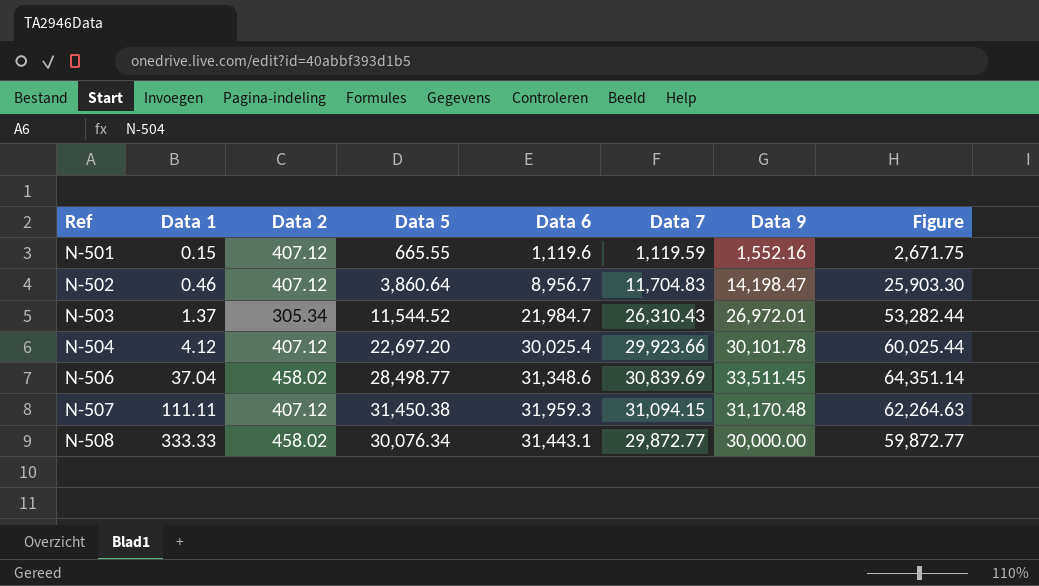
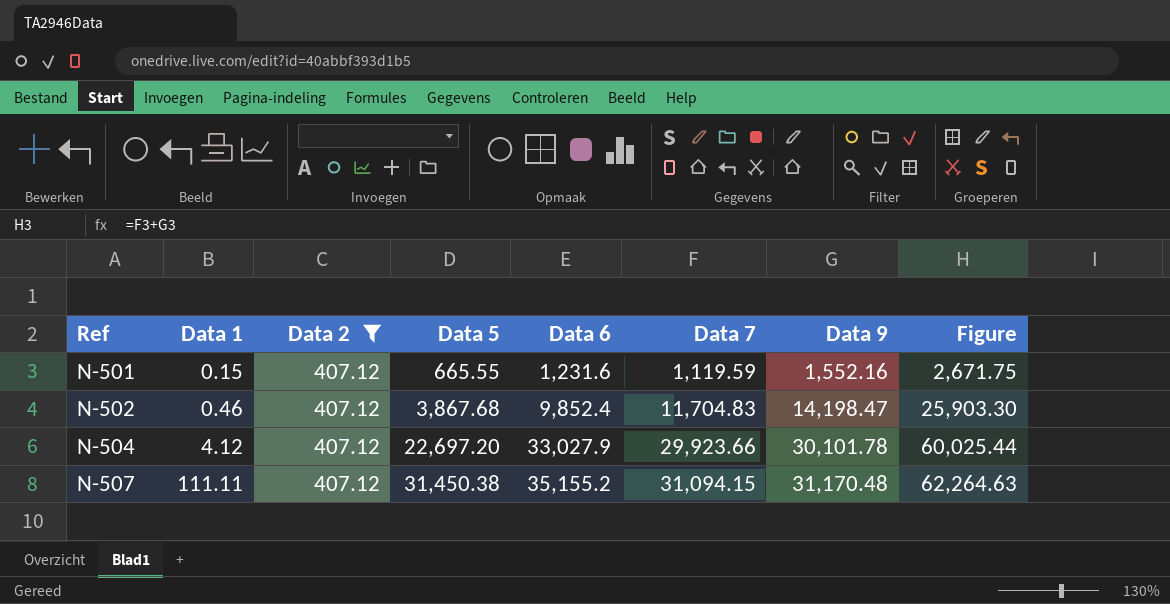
filter: none -> Data 2 = 407.12
N-501 | Data 6: 1,119.6 -> 1,231.6
N-502 | Data 5: 3,860.64 -> 3,867.68
N-502 | Data 6: 8,956.7 -> 9,852.4
N-504 | Data 6: 30,025.4 -> 33,027.9
N-507 | Data 6: 31,959.3 -> 35,155.2

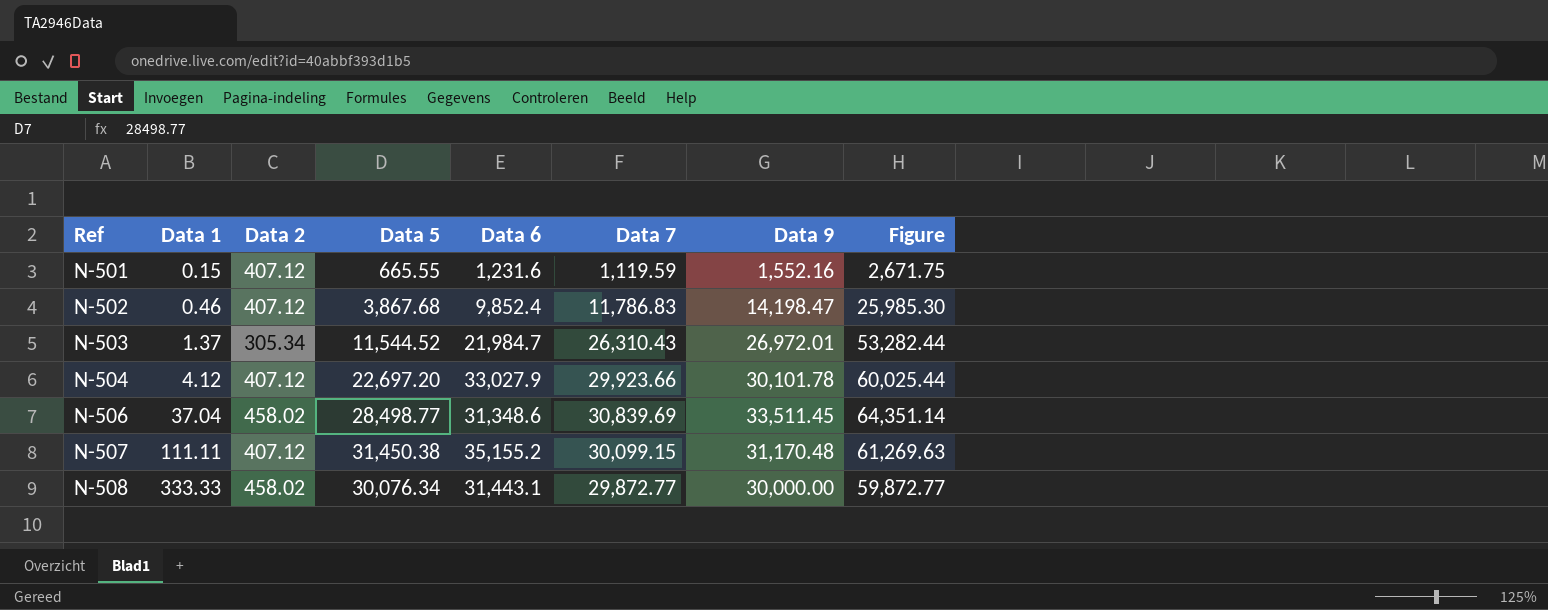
filter: Data 2 = 407.12 -> none
N-502 | Data 7: 11,704.83 -> 11,786.83
N-502 | Figure: 25,903.30 -> 25,985.30
N-507 | Data 7: 31,094.15 -> 30,099.15
N-507 | Figure: 62,264.63 -> 61,269.63

